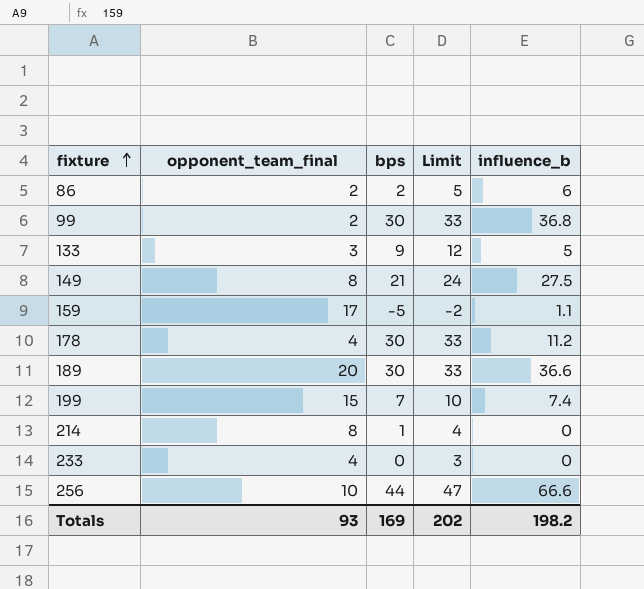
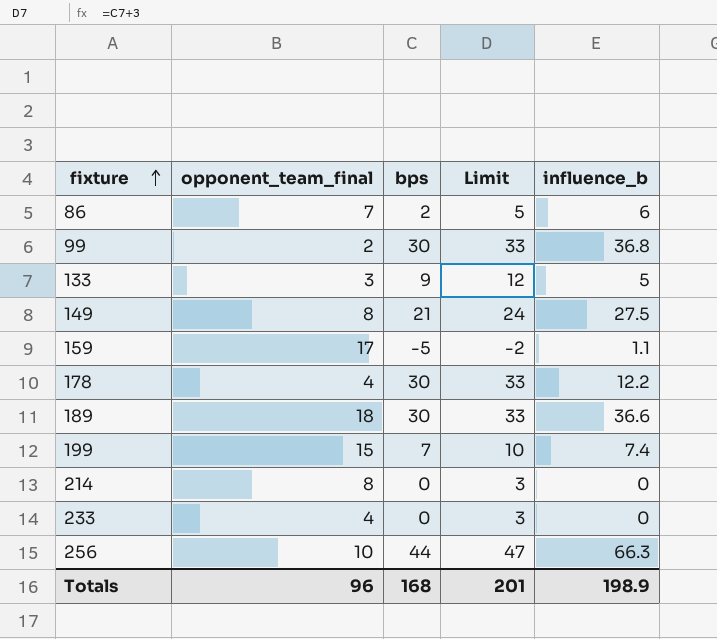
86 | opponent_team_final: 2 -> 7
178 | influence_b: 11.2 -> 12.2
189 | opponent_team_final: 20 -> 18
214 | bps: 1 -> 0
214 | Limit: 4 -> 3
256 | influence_b: 66.6 -> 66.3
Totals | opponent_team_final: 93 -> 96
Totals | bps: 169 -> 168
Totals | Limit: 202 -> 201
Totals | influence_b: 198.2 -> 198.9

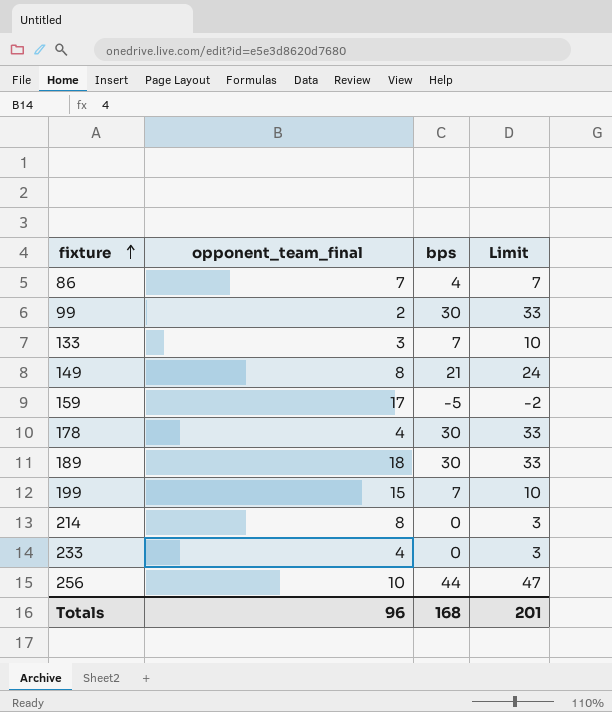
column influence_b | position: 5 -> none
86 | bps: 2 -> 4
86 | Limit: 5 -> 7
133 | bps: 9 -> 7
133 | Limit: 12 -> 10

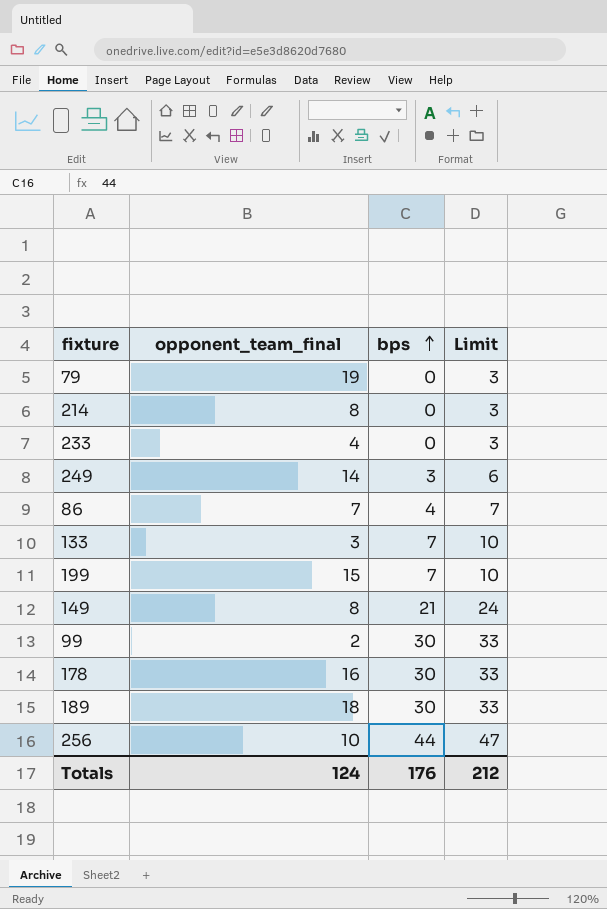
row order: fixture ascending -> bps ascending
row 159: 17 | -5 | -2 -> none
row 79: none -> 19 | 0 | 3
row 249: none -> 14 | 3 | 6
178 | opponent_team_final: 4 -> 16
Totals | opponent_team_final: 96 -> 124
Totals | bps: 168 -> 176
Totals | Limit: 201 -> 212

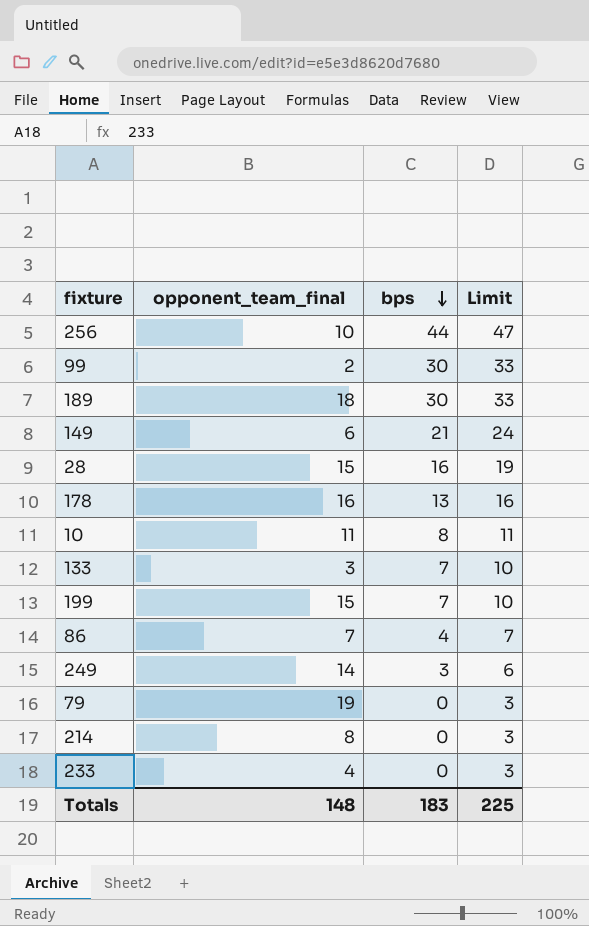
row order: bps ascending -> bps descending
149 | opponent_team_final: 8 -> 6
row 28: none -> 15 | 16 | 19
178 | bps: 30 -> 13
178 | Limit: 33 -> 16
row 10: none -> 11 | 8 | 11
Totals | opponent_team_final: 124 -> 148
Totals | bps: 176 -> 183
Totals | Limit: 212 -> 225

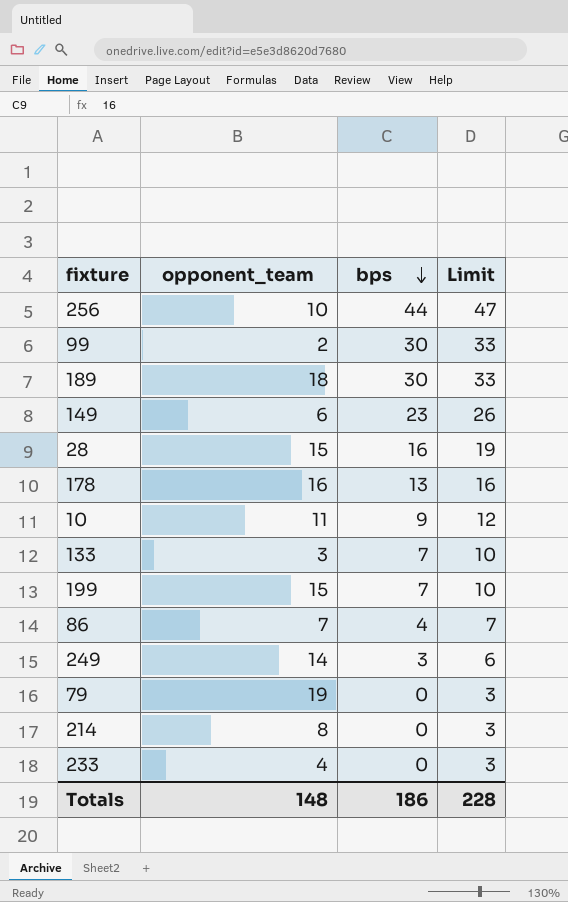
column name: opponent_team_final -> opponent_team
149 | bps: 21 -> 23
149 | Limit: 24 -> 26
10 | bps: 8 -> 9
10 | Limit: 11 -> 12
Totals | bps: 183 -> 186
Totals | Limit: 225 -> 228

